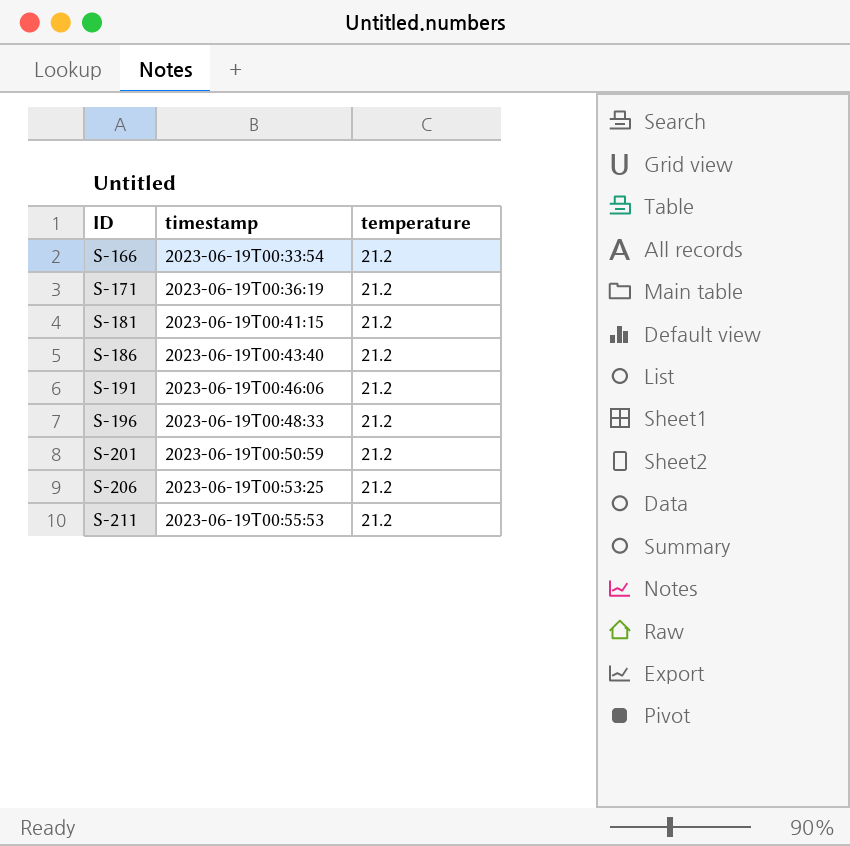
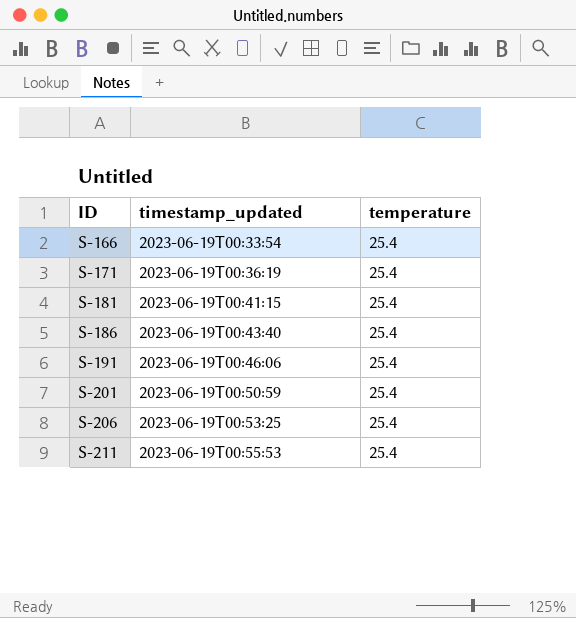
column name: timestamp -> timestamp_updated
row S-196: 2023-06-19T00:48:33 | 21.2 -> none
S-166 | temperature: 21.2 -> 25.4
S-171 | temperature: 21.2 -> 25.4
S-181 | temperature: 21.2 -> 25.4
S-186 | temperature: 21.2 -> 25.4
S-191 | temperature: 21.2 -> 25.4
S-201 | temperature: 21.2 -> 25.4
S-206 | temperature: 21.2 -> 25.4
S-211 | temperature: 21.2 -> 25.4

